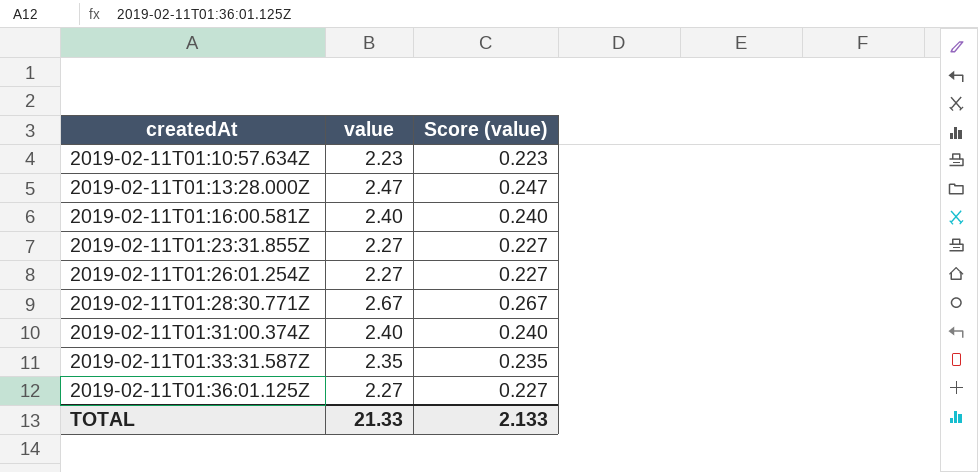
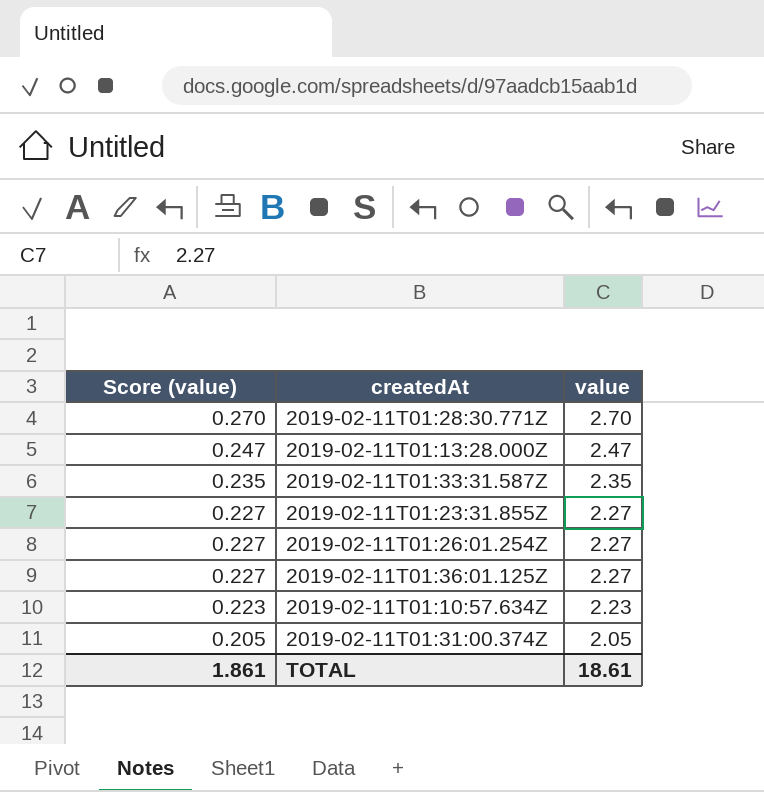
row order: createdAt ascending -> Score (value) descending
column Score (value) | position: 3 -> 1
row 2019-02-11T01:16:00.581Z: 2.40 | 0.240 -> none
2019-02-11T01:28:30.771Z | Score (value): 0.267 -> 0.270
2019-02-11T01:28:30.771Z | value: 2.67 -> 2.70
2019-02-11T01:31:00.374Z | Score (value): 0.240 -> 0.205
2019-02-11T01:31:00.374Z | value: 2.40 -> 2.05
TOTAL | Score (value): 2.133 -> 1.861
TOTAL | value: 21.33 -> 18.61

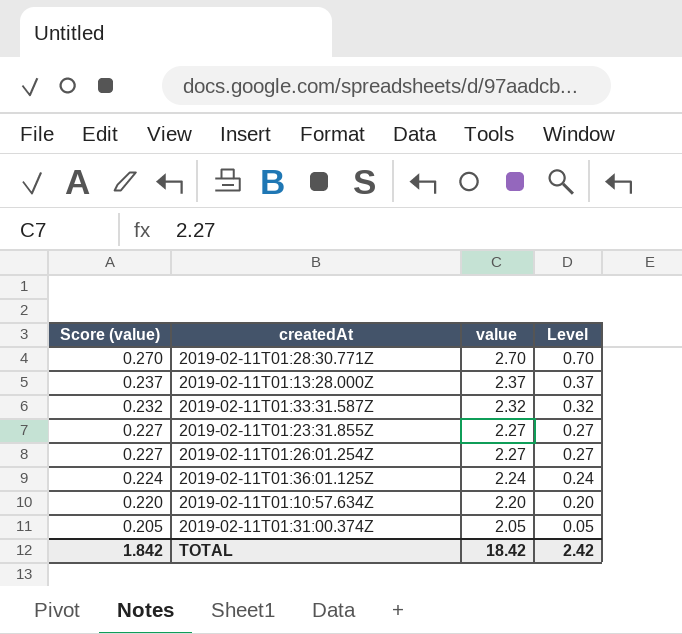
column Level | formula: none -> [value] - 2
2019-02-11T01:13:28.000Z | Score (value): 0.247 -> 0.237
2019-02-11T01:13:28.000Z | value: 2.47 -> 2.37
2019-02-11T01:33:31.587Z | Score (value): 0.235 -> 0.232
2019-02-11T01:33:31.587Z | value: 2.35 -> 2.32
2019-02-11T01:36:01.125Z | Score (value): 0.227 -> 0.224
2019-02-11T01:36:01.125Z | value: 2.27 -> 2.24
2019-02-11T01:10:57.634Z | Score (value): 0.223 -> 0.220
2019-02-11T01:10:57.634Z | value: 2.23 -> 2.20
TOTAL | Score (value): 1.861 -> 1.842
TOTAL | value: 18.61 -> 18.42

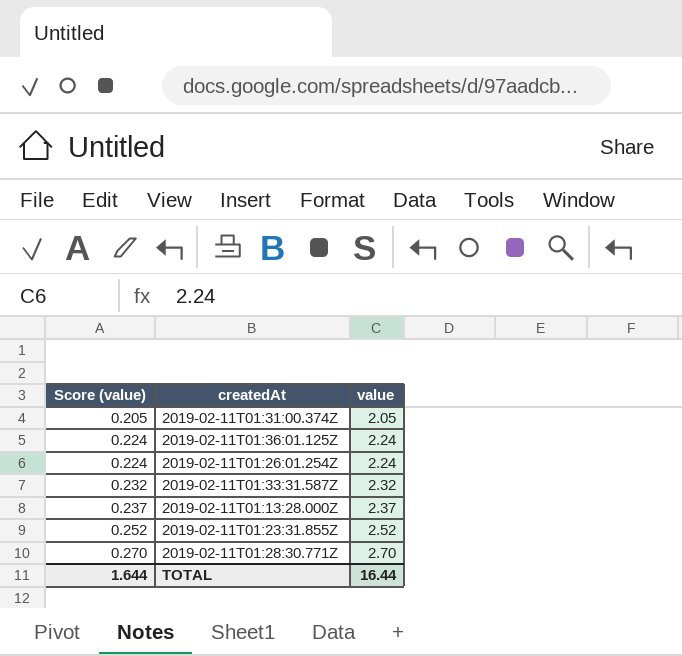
row order: Score (value) descending -> Score (value) ascending
column Level | formula: [value] - 2 -> none
row 2019-02-11T01:10:57.634Z: 0.220 | 2.20 | 0.20 -> none
2019-02-11T01:26:01.254Z | Score (value): 0.227 -> 0.224
2019-02-11T01:26:01.254Z | value: 2.27 -> 2.24
2019-02-11T01:23:31.855Z | Score (value): 0.227 -> 0.252
2019-02-11T01:23:31.855Z | value: 2.27 -> 2.52
TOTAL | Score (value): 1.842 -> 1.644
TOTAL | value: 18.42 -> 16.44

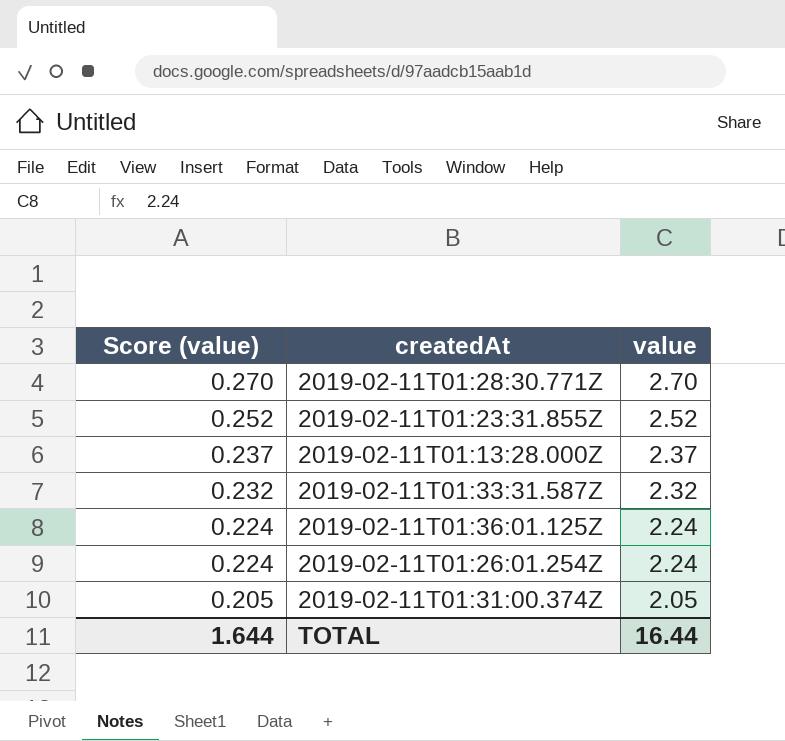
row order: Score (value) ascending -> Score (value) descending

